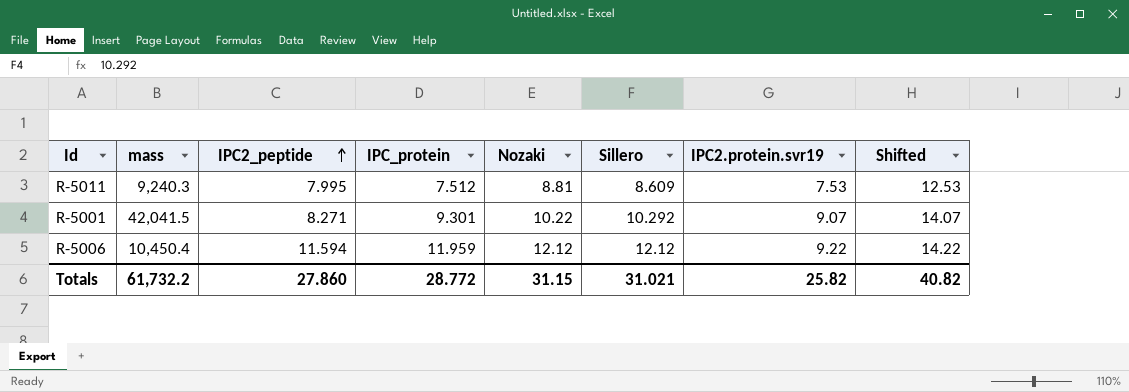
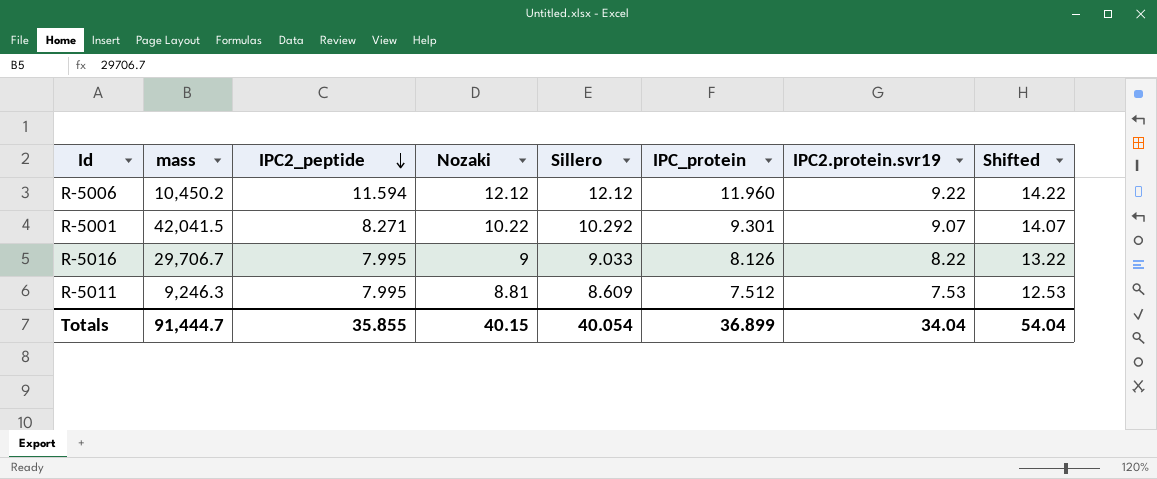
row order: IPC2_peptide ascending -> IPC2_peptide descending
column IPC_protein | position: 4 -> 6
R-5006 | mass: 10,450.4 -> 10,450.2
R-5006 | IPC_protein: 11.959 -> 11.960
row R-5016: none -> 29,706.7 | 7.995 | 9 | 9.033 | 8.126 | 8.22 | 13.22
R-5011 | mass: 9,240.3 -> 9,246.3
Totals | mass: 61,732.2 -> 91,444.7
Totals | IPC2_peptide: 27.860 -> 35.855
Totals | Nozaki: 31.15 -> 40.15
Totals | Sillero: 31.021 -> 40.054
Totals | IPC_protein: 28.772 -> 36.899
Totals | IPC2.protein.svr19: 25.82 -> 34.04
Totals | Shifted: 40.82 -> 54.04

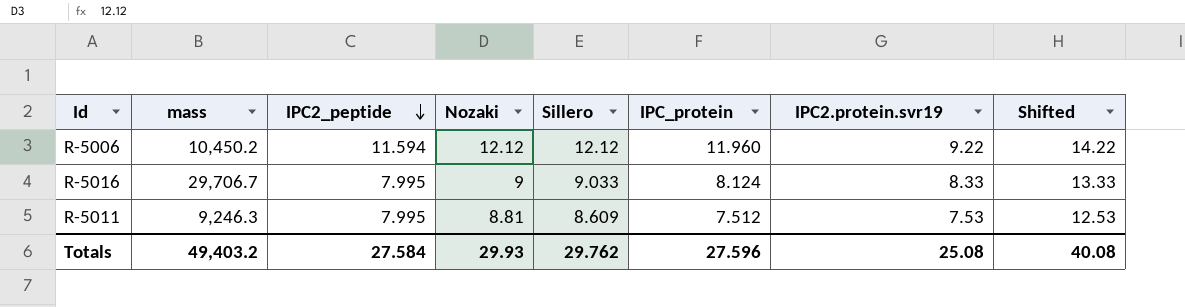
row R-5001: 42,041.5 | 8.271 | 10.22 | 10.292 | 9.301 | 9.07 | 14.07 -> none
R-5016 | IPC_protein: 8.126 -> 8.124
R-5016 | IPC2.protein.svr19: 8.22 -> 8.33
R-5016 | Shifted: 13.22 -> 13.33
Totals | mass: 91,444.7 -> 49,403.2
Totals | IPC2_peptide: 35.855 -> 27.584
Totals | Nozaki: 40.15 -> 29.93
Totals | Sillero: 40.054 -> 29.762
Totals | IPC_protein: 36.899 -> 27.596
Totals | IPC2.protein.svr19: 34.04 -> 25.08
Totals | Shifted: 54.04 -> 40.08

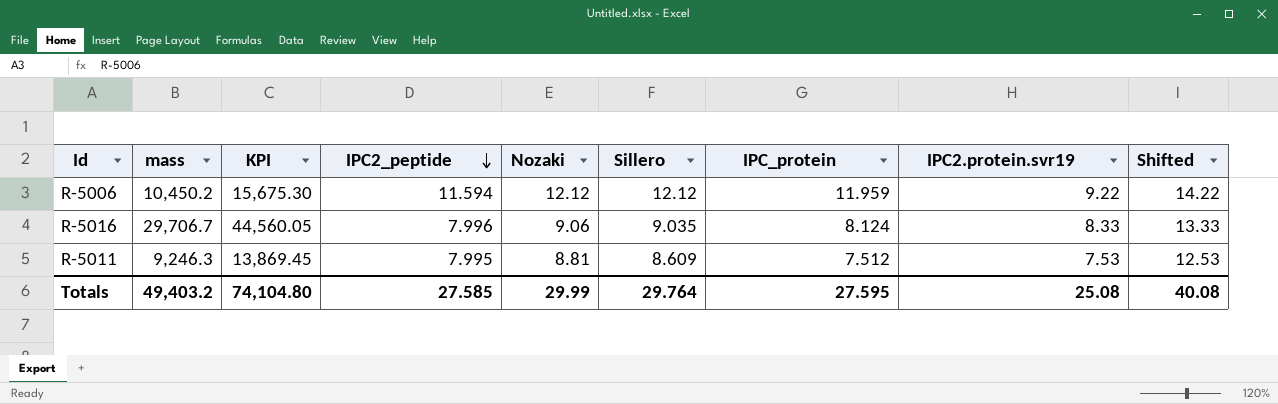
column KPI | formula: none -> [mass] * 1.5
R-5006 | IPC_protein: 11.960 -> 11.959
R-5016 | IPC2_peptide: 7.995 -> 7.996
R-5016 | Nozaki: 9 -> 9.06
R-5016 | Sillero: 9.033 -> 9.035
Totals | IPC2_peptide: 27.584 -> 27.585
Totals | Nozaki: 29.93 -> 29.99
Totals | Sillero: 29.762 -> 29.764
Totals | IPC_protein: 27.596 -> 27.595

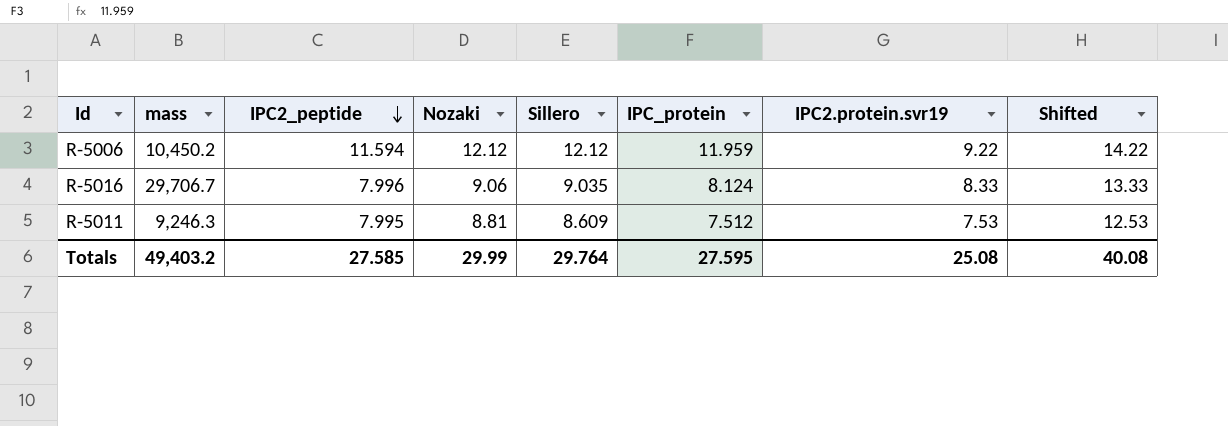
column KPI | formula: [mass] * 1.5 -> none

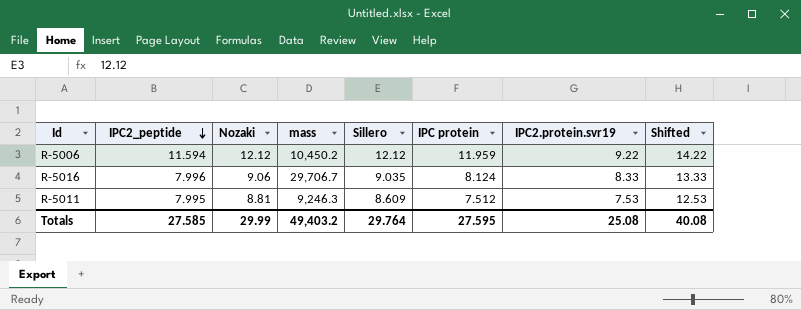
column mass | position: 2 -> 4
column name: IPC_protein -> IPC protein

